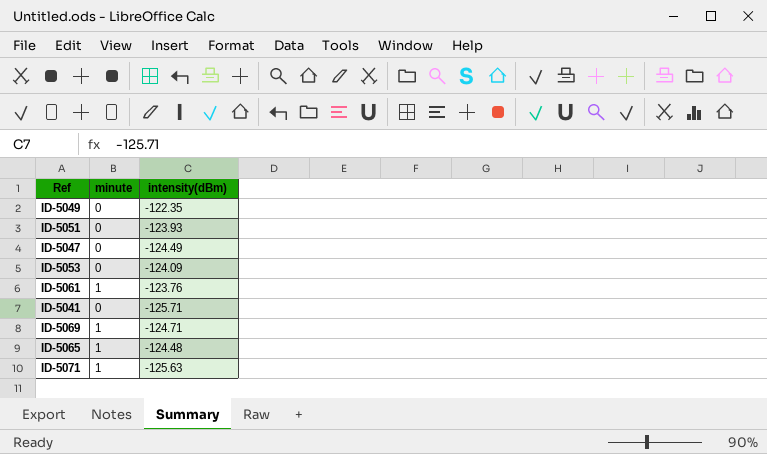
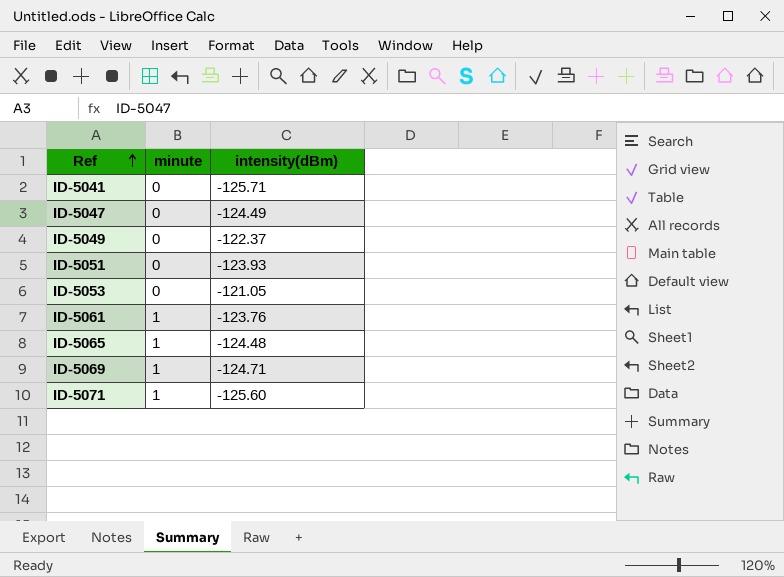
row order: none -> Ref ascending
ID-5049 | intensity(dBm): -122.35 -> -122.37
ID-5053 | intensity(dBm): -124.09 -> -121.05
ID-5071 | intensity(dBm): -125.63 -> -125.60

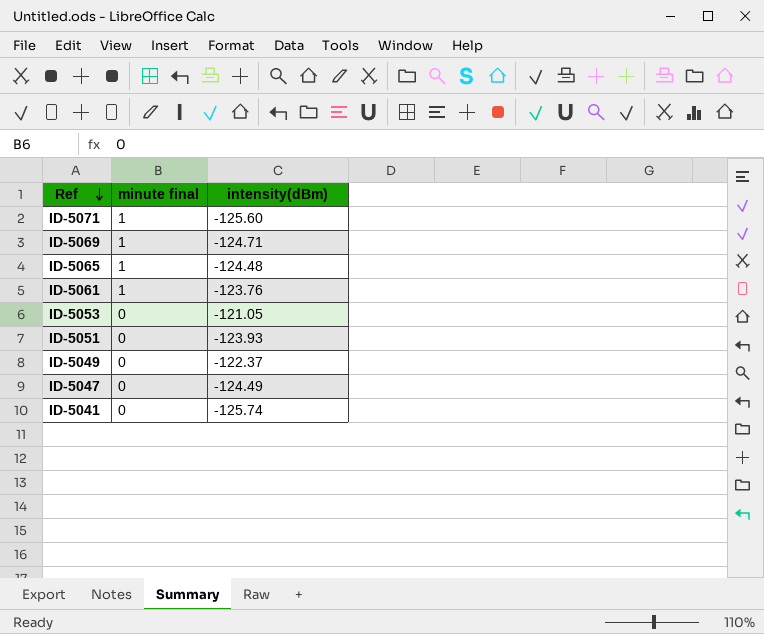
row order: Ref ascending -> Ref descending
column name: minute -> minute final
ID-5041 | intensity(dBm): -125.71 -> -125.74

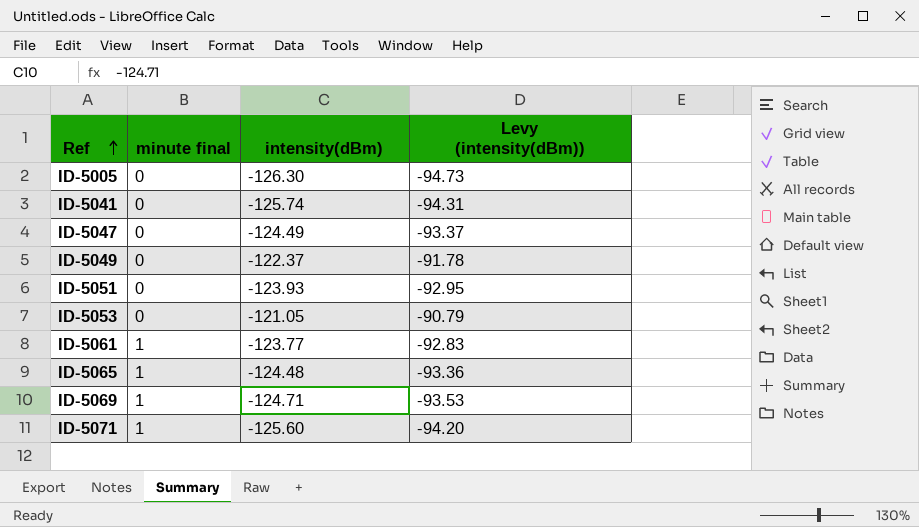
row order: Ref descending -> Ref ascending
column Levy (intensity(dBm)) | formula: none -> [intensity(dBm)] * 0.75
row ID-5005: none -> 0 | -126.30 | -94.73
ID-5061 | intensity(dBm): -123.76 -> -123.77

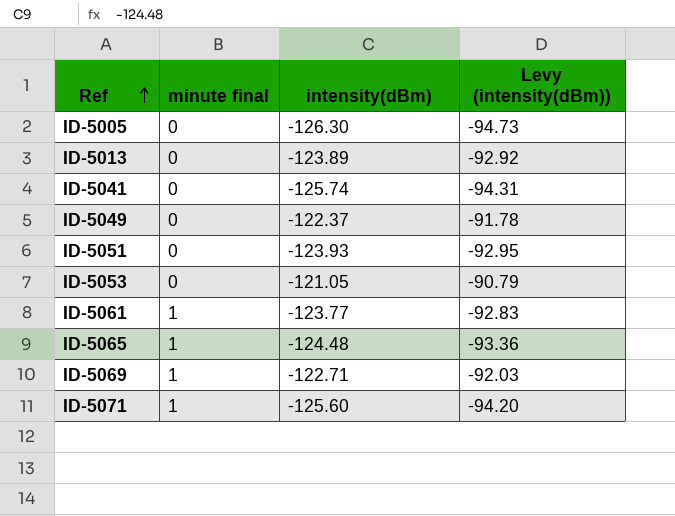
row ID-5047: 0 | -124.49 | -93.37 -> none
row ID-5013: none -> 0 | -123.89 | -92.92
ID-5069 | intensity(dBm): -124.71 -> -122.71
ID-5069 | Levy (intensity(dBm)): -93.53 -> -92.03

